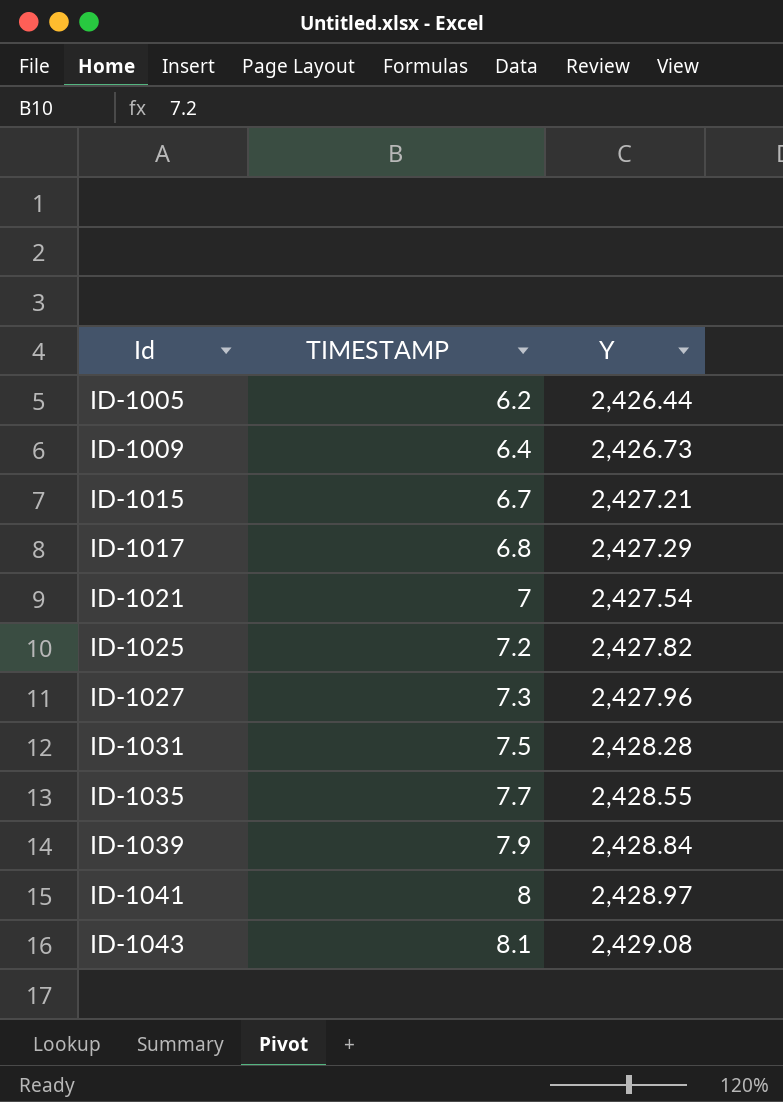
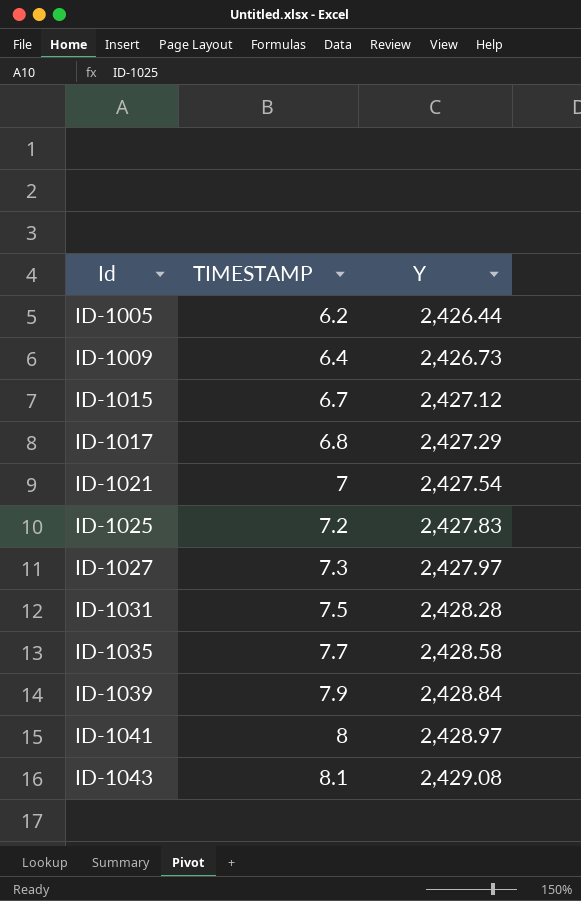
ID-1015 | Y: 2,427.21 -> 2,427.12
ID-1025 | Y: 2,427.82 -> 2,427.83
ID-1027 | Y: 2,427.96 -> 2,427.97
ID-1035 | Y: 2,428.55 -> 2,428.58

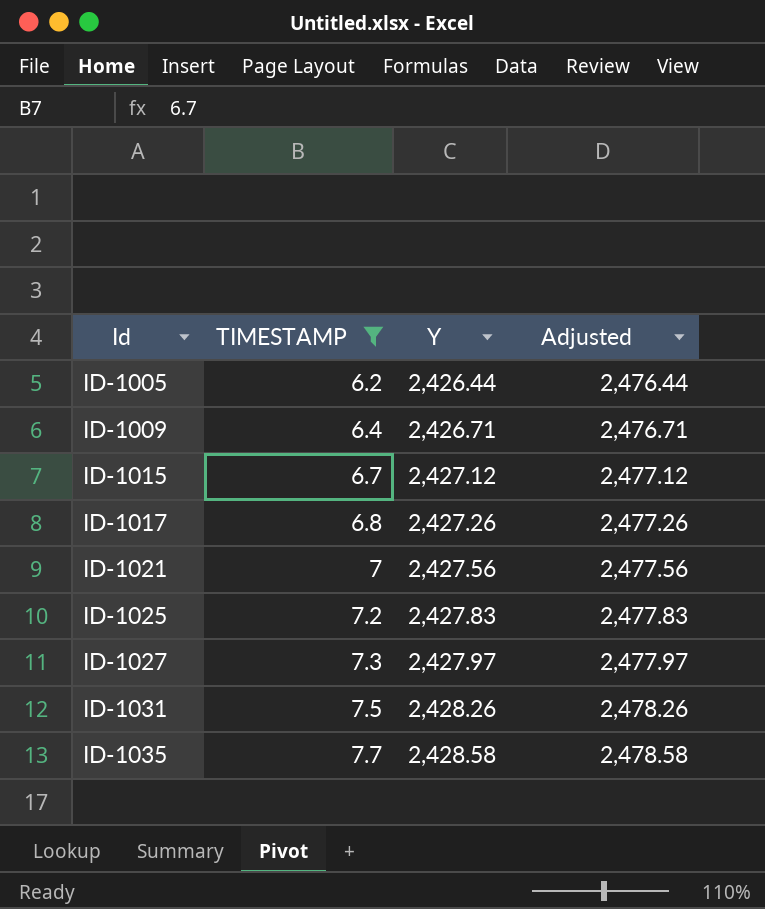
filter: none -> TIMESTAMP <= 7.7
column Adjusted | formula: none -> [Y] + 50
ID-1009 | Y: 2,426.73 -> 2,426.71
ID-1017 | Y: 2,427.29 -> 2,427.26
ID-1021 | Y: 2,427.54 -> 2,427.56
ID-1031 | Y: 2,428.28 -> 2,428.26

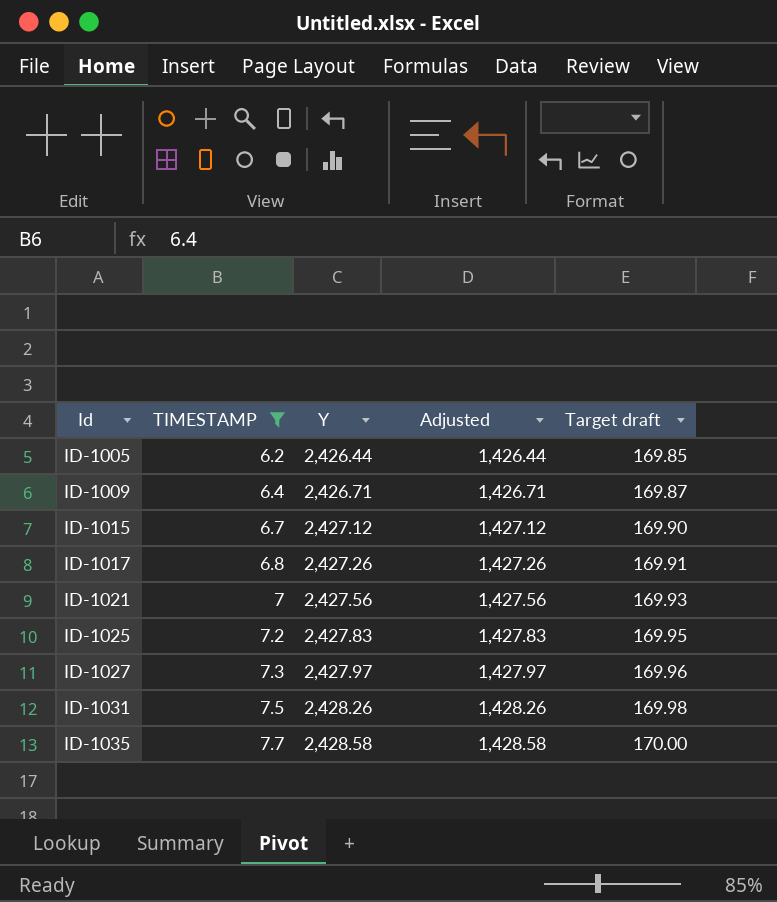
column Adjusted | formula: [Y] + 50 -> [Y] - 1000
column Target draft | formula: none -> [Y] * 0.07

